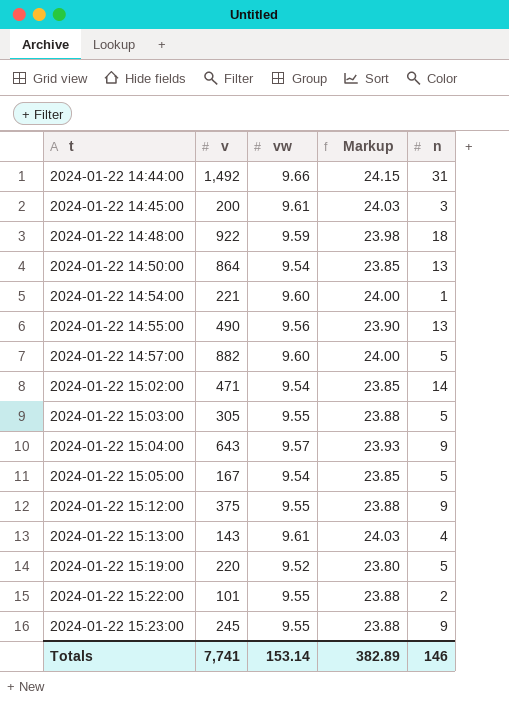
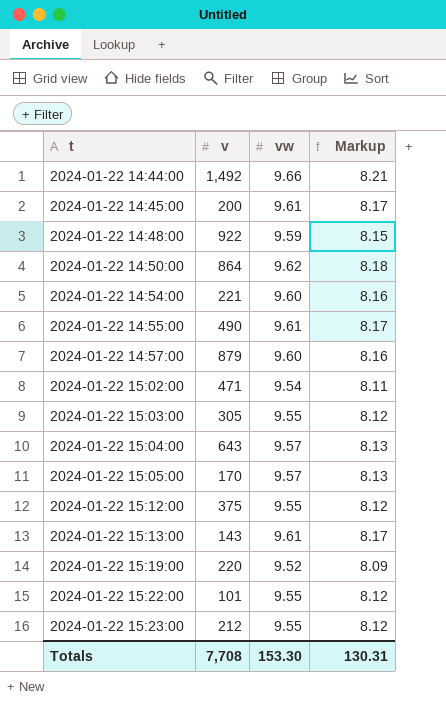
column n | position: 5 -> none
column Markup | formula: [vw] * 2.5 -> [vw] * 0.85
2024-01-22 14:50:00 | vw: 9.54 -> 9.62
2024-01-22 14:55:00 | vw: 9.56 -> 9.61
2024-01-22 14:57:00 | v: 882 -> 879
2024-01-22 15:05:00 | v: 167 -> 170
2024-01-22 15:05:00 | vw: 9.54 -> 9.57
2024-01-22 15:23:00 | v: 245 -> 212
Totals | v: 7,741 -> 7,708
Totals | vw: 153.14 -> 153.30
Totals | Markup: 382.89 -> 130.31

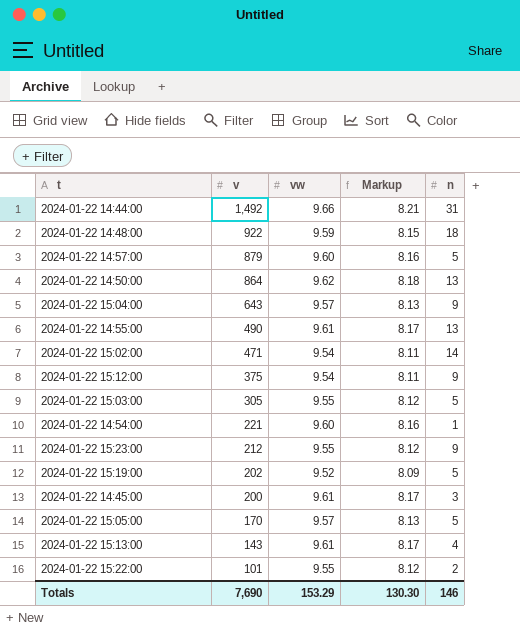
row order: t ascending -> v descending
column n | position: none -> 5
2024-01-22 15:12:00 | vw: 9.55 -> 9.54
2024-01-22 15:12:00 | Markup: 8.12 -> 8.11
2024-01-22 15:19:00 | v: 220 -> 202
Totals | v: 7,708 -> 7,690
Totals | vw: 153.30 -> 153.29
Totals | Markup: 130.31 -> 130.30

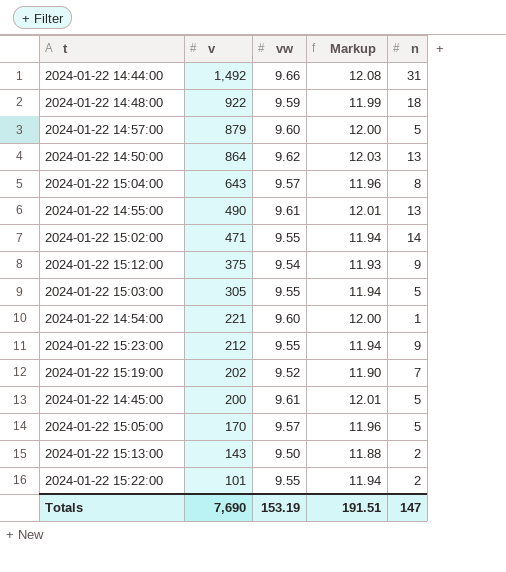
column Markup | formula: [vw] * 0.85 -> [vw] * 1.25
2024-01-22 15:04:00 | n: 9 -> 8
2024-01-22 15:02:00 | vw: 9.54 -> 9.55
2024-01-22 15:19:00 | n: 5 -> 7
2024-01-22 14:45:00 | n: 3 -> 5
2024-01-22 15:13:00 | vw: 9.61 -> 9.50
2024-01-22 15:13:00 | n: 4 -> 2
Totals | vw: 153.29 -> 153.19
Totals | Markup: 130.30 -> 191.51
Totals | n: 146 -> 147

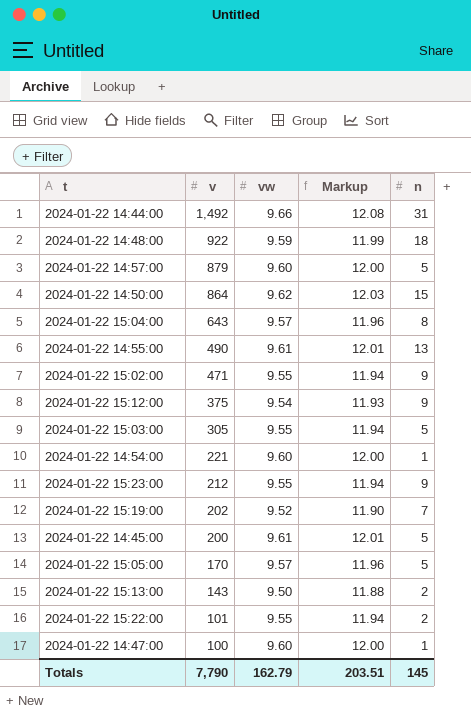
2024-01-22 14:50:00 | n: 13 -> 15
2024-01-22 15:02:00 | n: 14 -> 9
row 2024-01-22 14:47:00: none -> 100 | 9.60 | 12.00 | 1
Totals | v: 7,690 -> 7,790
Totals | vw: 153.19 -> 162.79
Totals | Markup: 191.51 -> 203.51
Totals | n: 147 -> 145

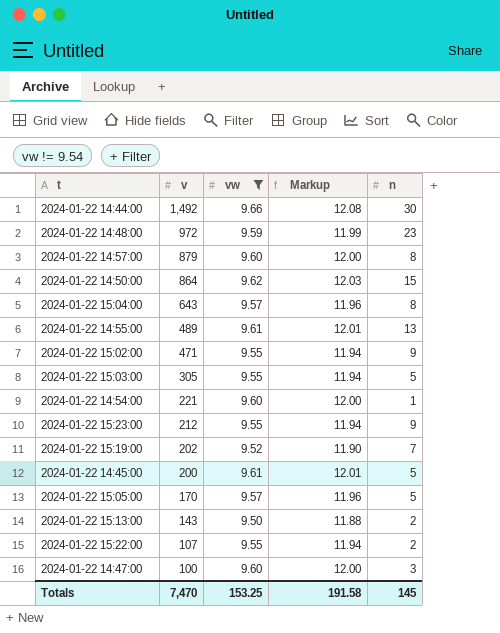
filter: none -> vw != 9.54
2024-01-22 14:44:00 | n: 31 -> 30
2024-01-22 14:48:00 | v: 922 -> 972
2024-01-22 14:48:00 | n: 18 -> 23
2024-01-22 14:57:00 | n: 5 -> 8
2024-01-22 14:55:00 | v: 490 -> 489
2024-01-22 15:22:00 | v: 101 -> 107
2024-01-22 14:47:00 | n: 1 -> 3
Totals | v: 7,790 -> 7,470
Totals | vw: 162.79 -> 153.25
Totals | Markup: 203.51 -> 191.58

